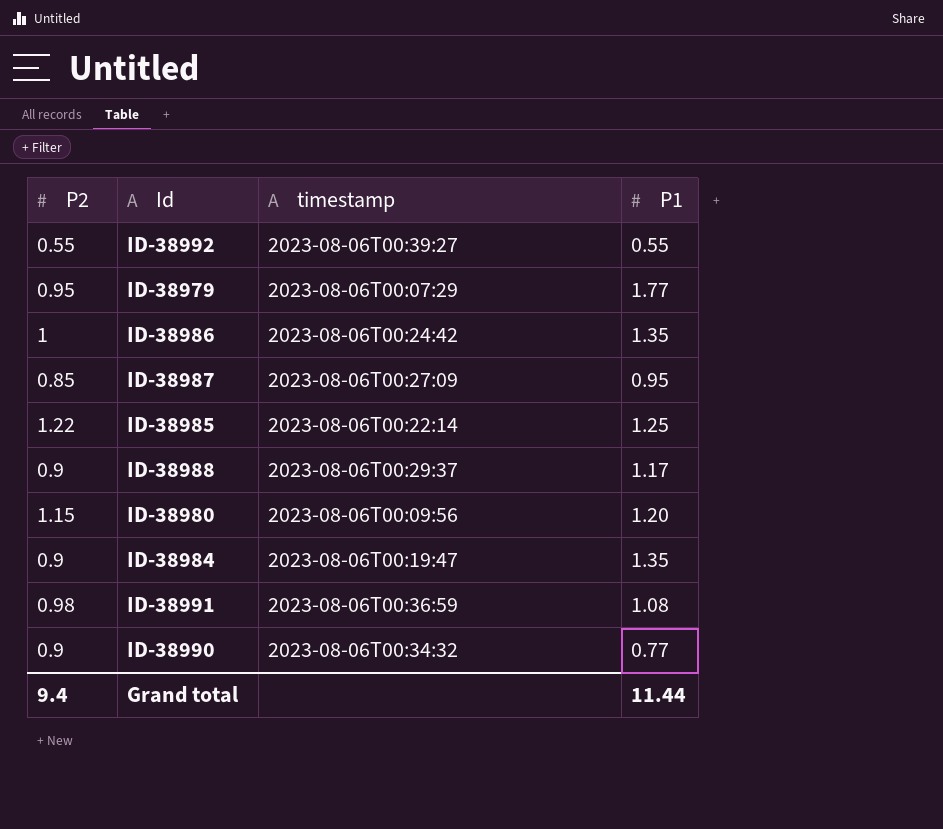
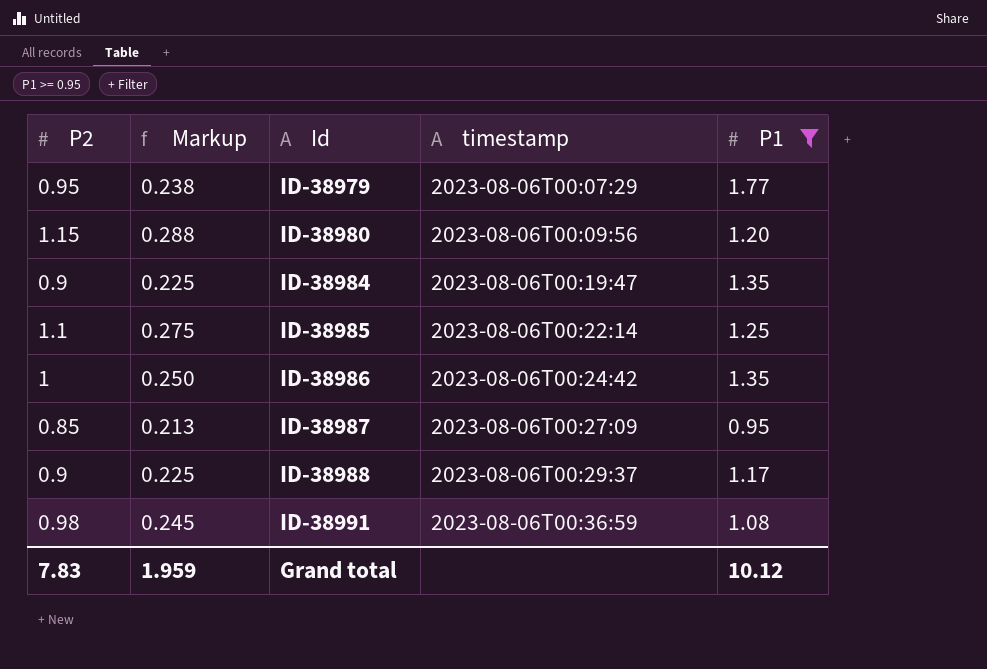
filter: none -> P1 >= 0.95
row order: none -> Id ascending
column Markup | formula: none -> [P2] * 0.25
ID-38985 | P2: 1.22 -> 1.1
Grand total | P2: 9.4 -> 7.83
Grand total | P1: 11.44 -> 10.12

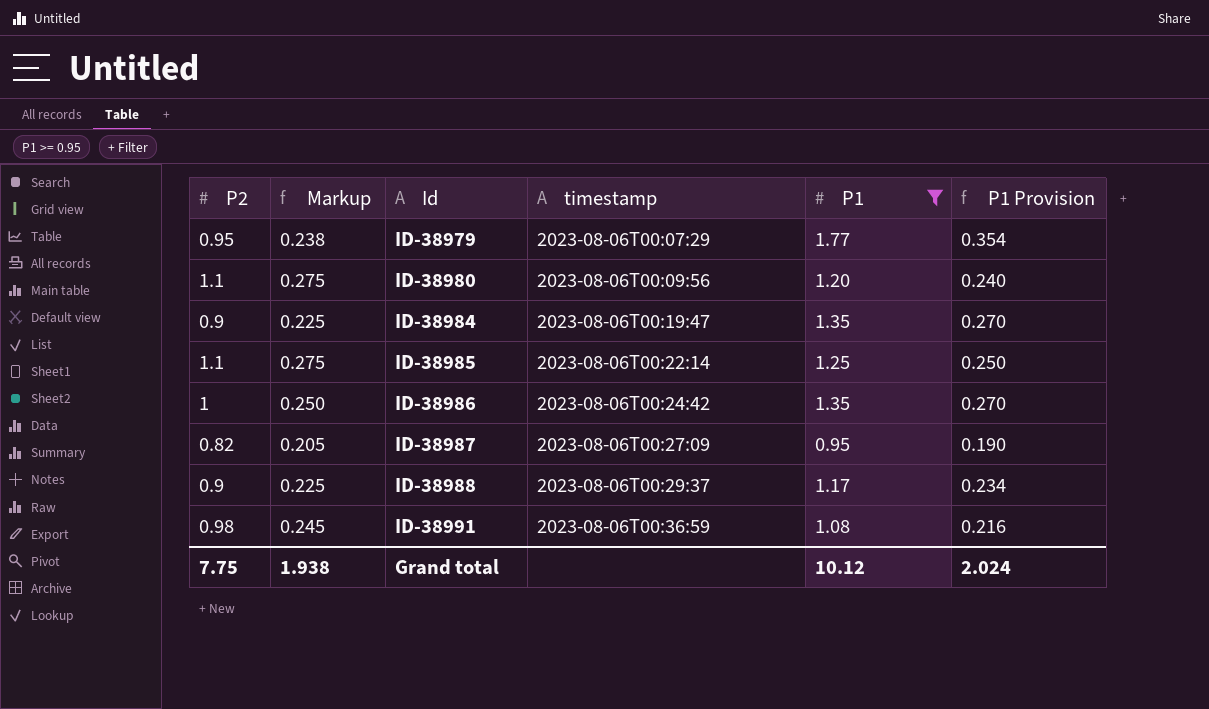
column P1 Provision | formula: none -> [P1] * 0.2
ID-38980 | P2: 1.15 -> 1.1
ID-38980 | Markup: 0.288 -> 0.275
ID-38987 | P2: 0.85 -> 0.82
ID-38987 | Markup: 0.213 -> 0.205
Grand total | P2: 7.83 -> 7.75
Grand total | Markup: 1.959 -> 1.938

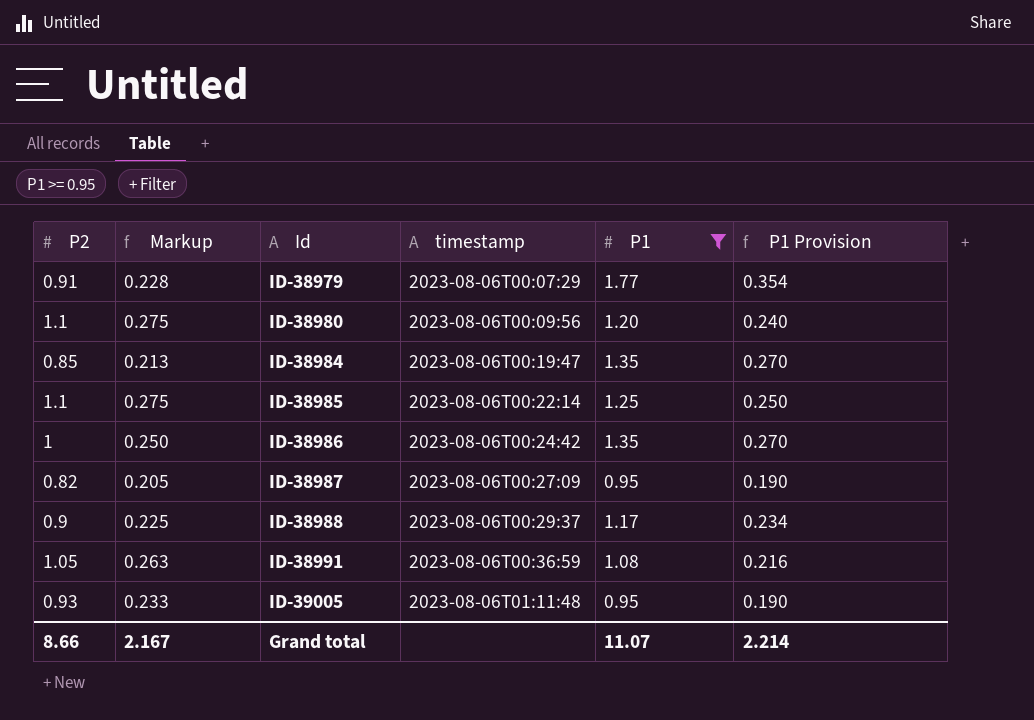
ID-38979 | P2: 0.95 -> 0.91
ID-38979 | Markup: 0.238 -> 0.228
ID-38984 | P2: 0.9 -> 0.85
ID-38984 | Markup: 0.225 -> 0.213
ID-38991 | P2: 0.98 -> 1.05
ID-38991 | Markup: 0.245 -> 0.263
row ID-39005: none -> 0.93 | 0.233 | 2023-08-06T01:11:48 | 0.95 | 0.190
Grand total | P2: 7.75 -> 8.66
Grand total | Markup: 1.938 -> 2.167
Grand total | P1: 10.12 -> 11.07
Grand total | P1 Provision: 2.024 -> 2.214

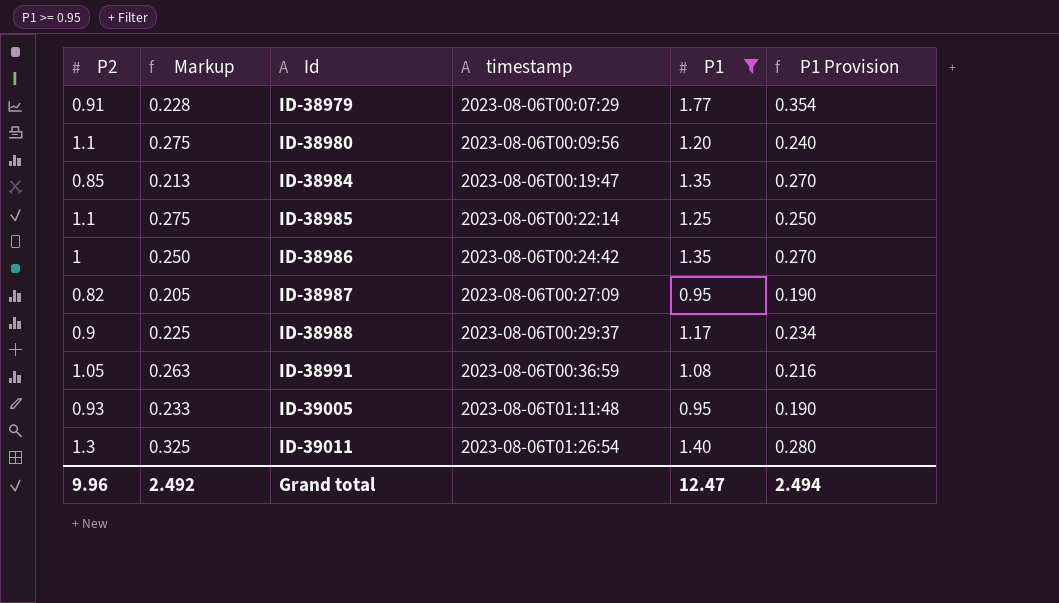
row ID-39011: none -> 1.3 | 0.325 | 2023-08-06T01:26:54 | 1.40 | 0.280
Grand total | P2: 8.66 -> 9.96
Grand total | Markup: 2.167 -> 2.492
Grand total | P1: 11.07 -> 12.47
Grand total | P1 Provision: 2.214 -> 2.494

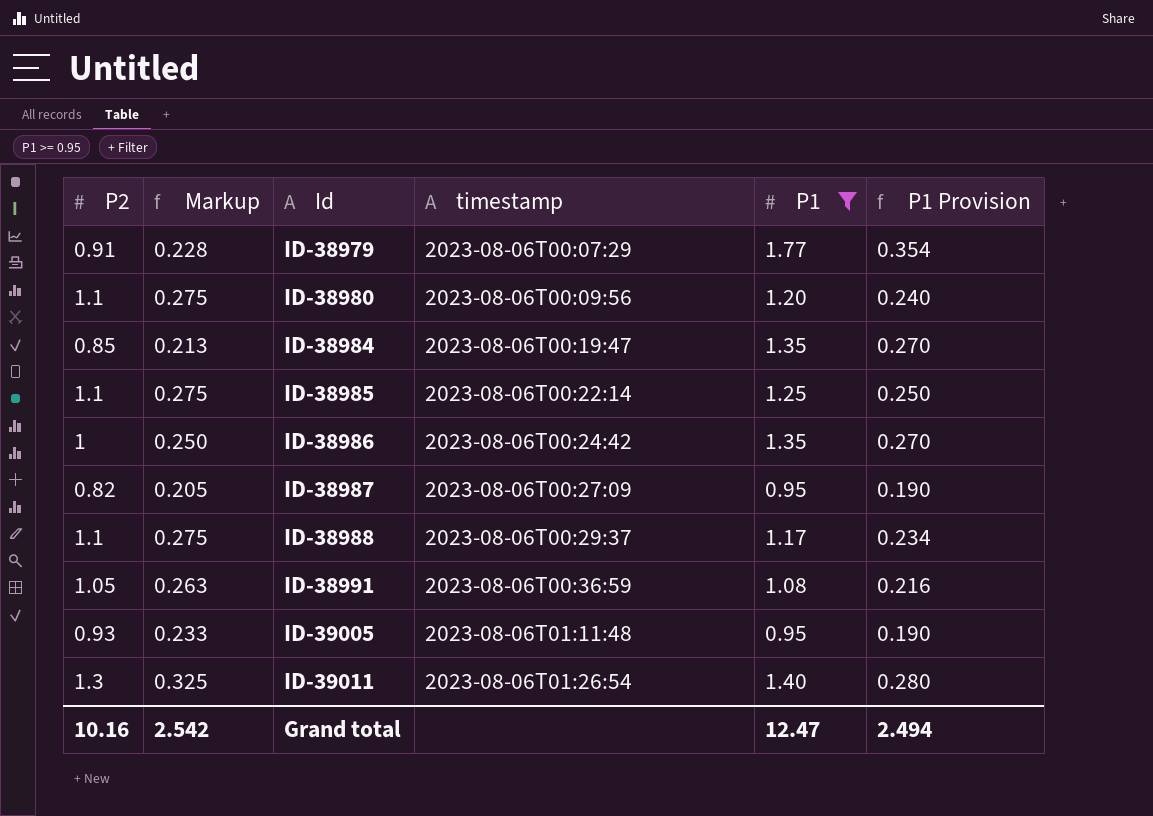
ID-38988 | P2: 0.9 -> 1.1
ID-38988 | Markup: 0.225 -> 0.275
Grand total | P2: 9.96 -> 10.16
Grand total | Markup: 2.492 -> 2.542

